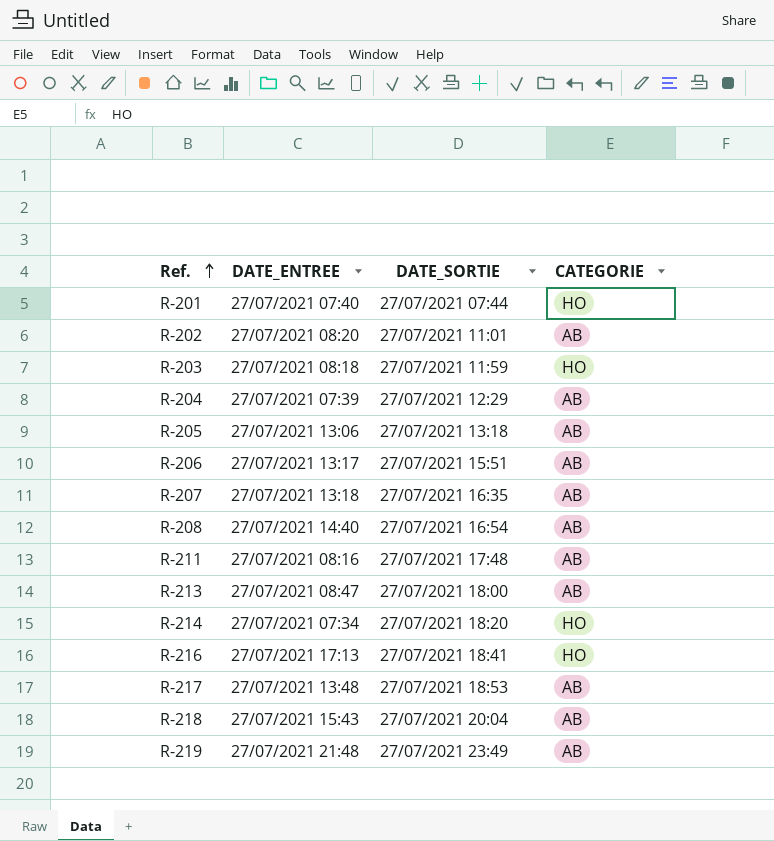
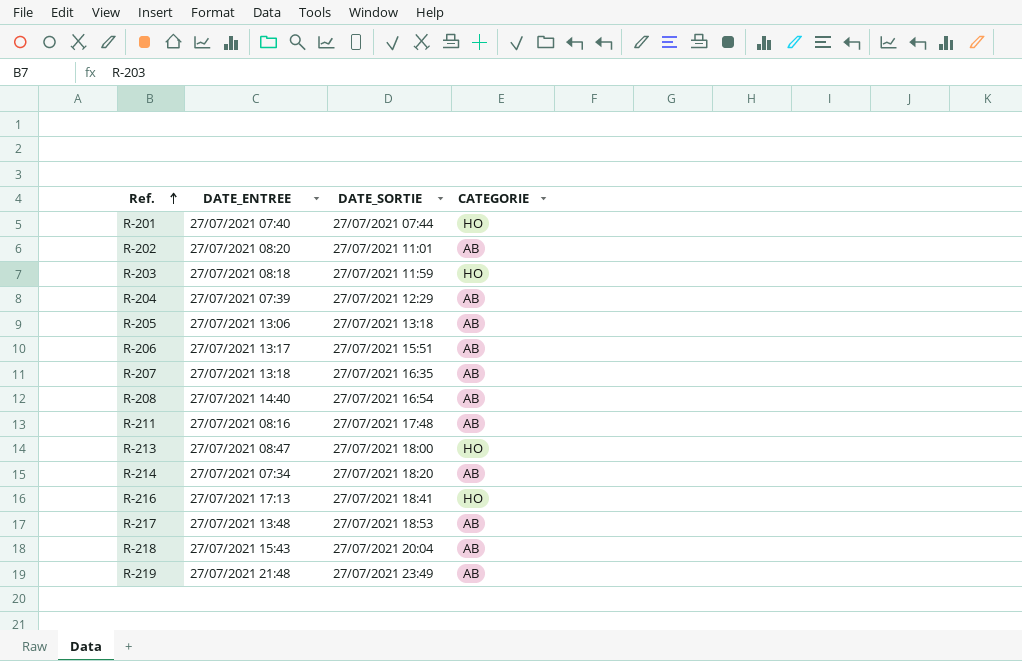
R-213 | CATEGORIE: AB -> HO
R-214 | CATEGORIE: HO -> AB

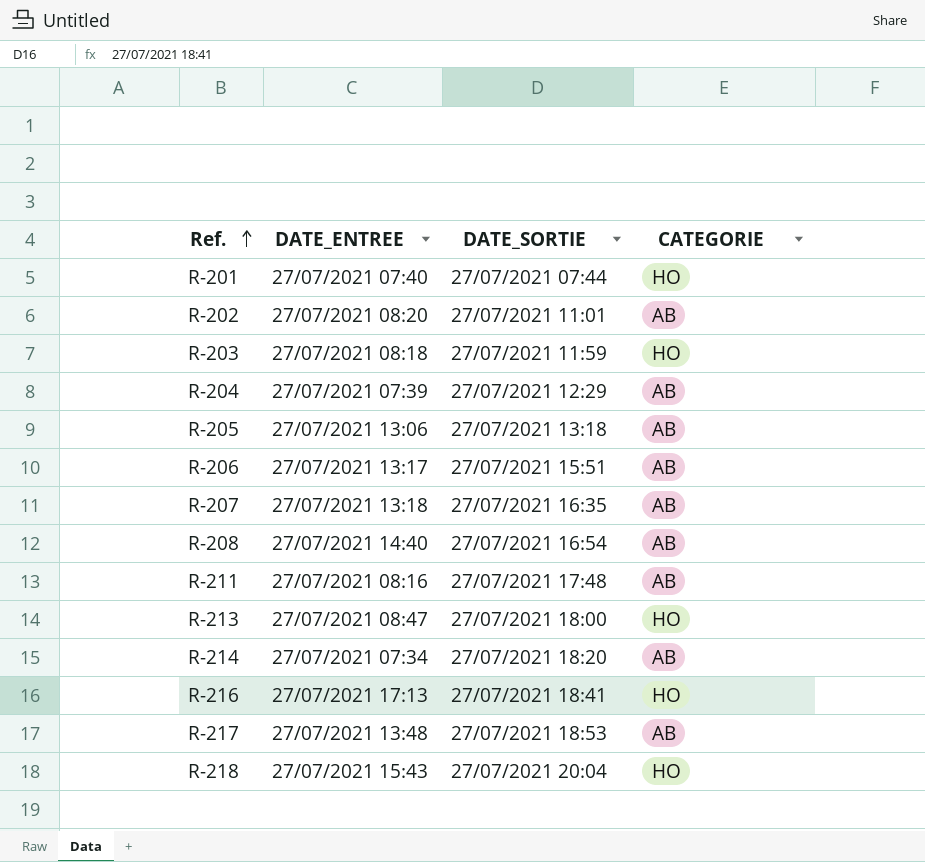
row R-219: 27/07/2021 21:48 | 27/07/2021 23:49 | AB -> none
R-218 | CATEGORIE: AB -> HO

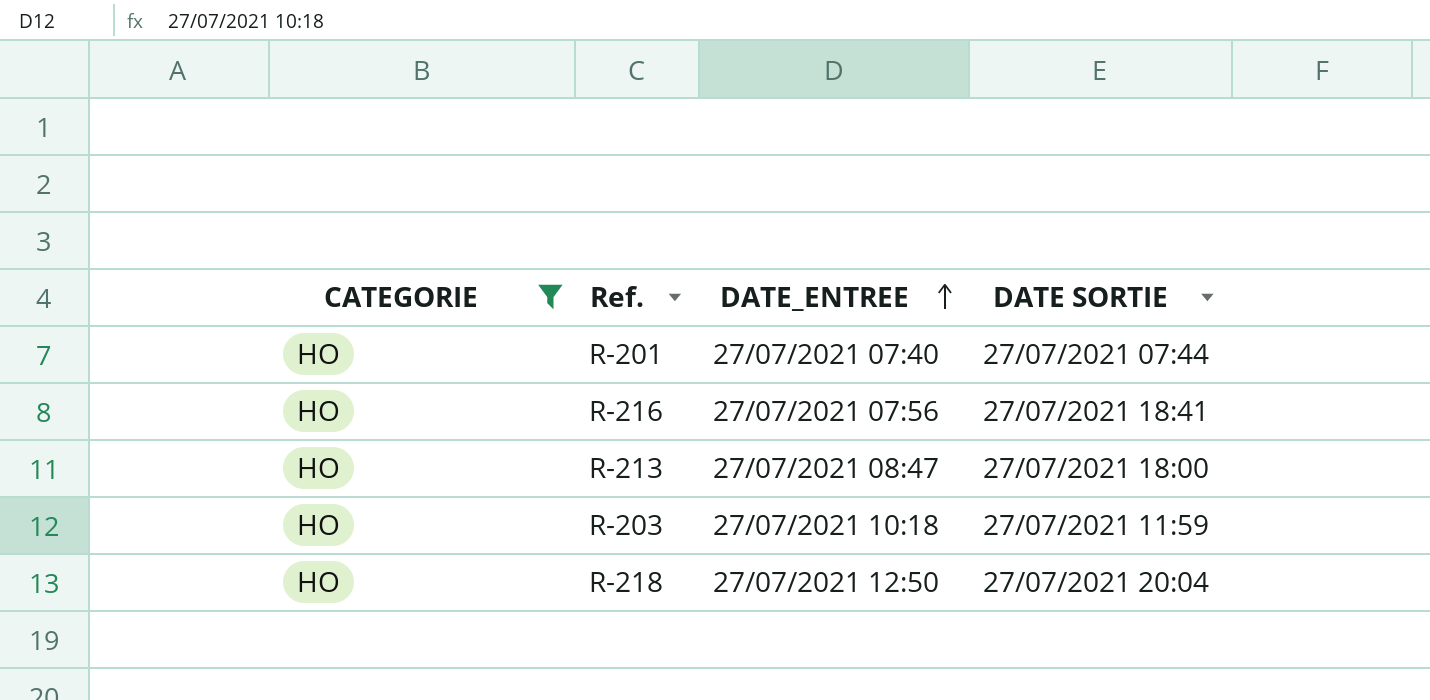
filter: none -> CATEGORIE = HO
row order: Ref. ascending -> DATE_ENTREE ascending
column CATEGORIE | position: 4 -> 1
column name: DATE_SORTIE -> DATE SORTIE
R-216 | DATE_ENTREE: 27/07/2021 17:13 -> 27/07/2021 07:56
R-203 | DATE_ENTREE: 27/07/2021 08:18 -> 27/07/2021 10:18
R-218 | DATE_ENTREE: 27/07/2021 15:43 -> 27/07/2021 12:50

